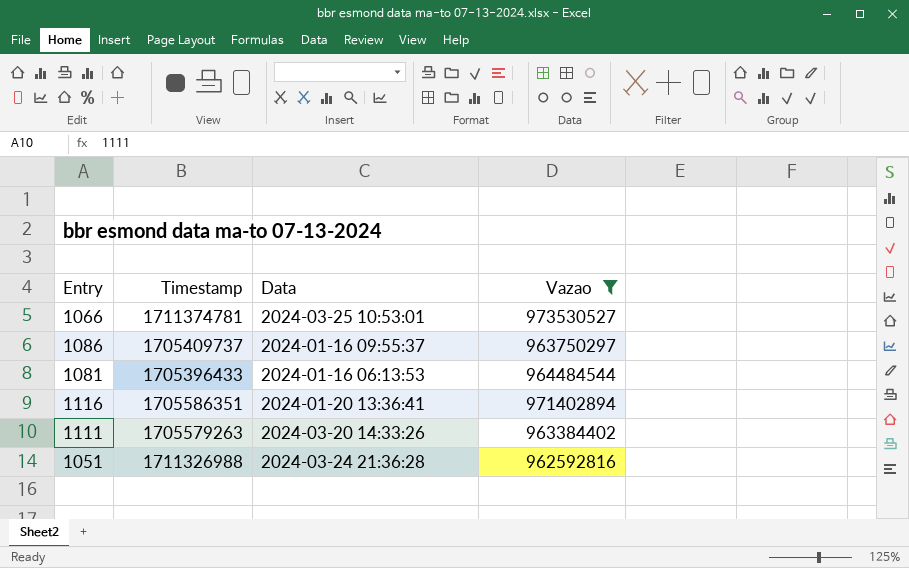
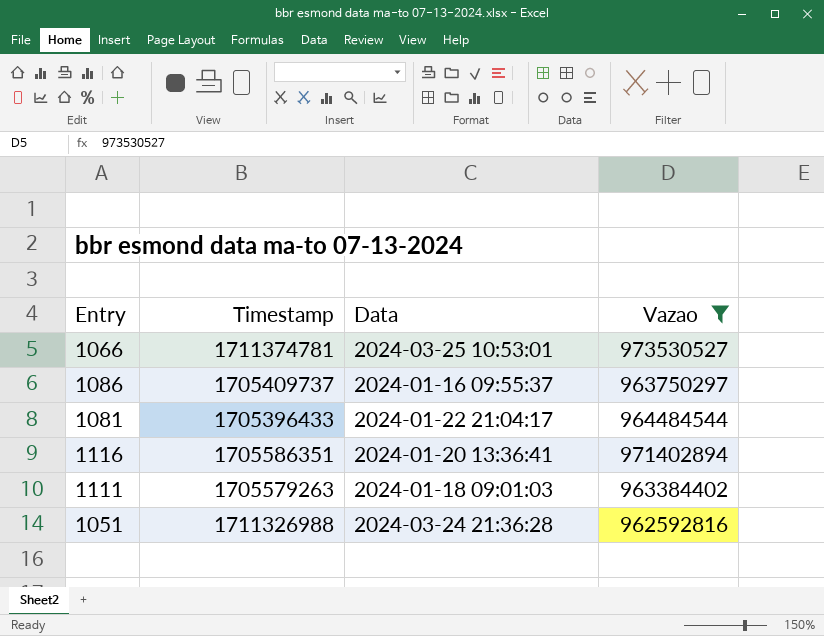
1081 | Data: 2024-01-16 06:13:53 -> 2024-01-22 21:04:17
1111 | Data: 2024-03-20 14:33:26 -> 2024-01-18 09:01:03

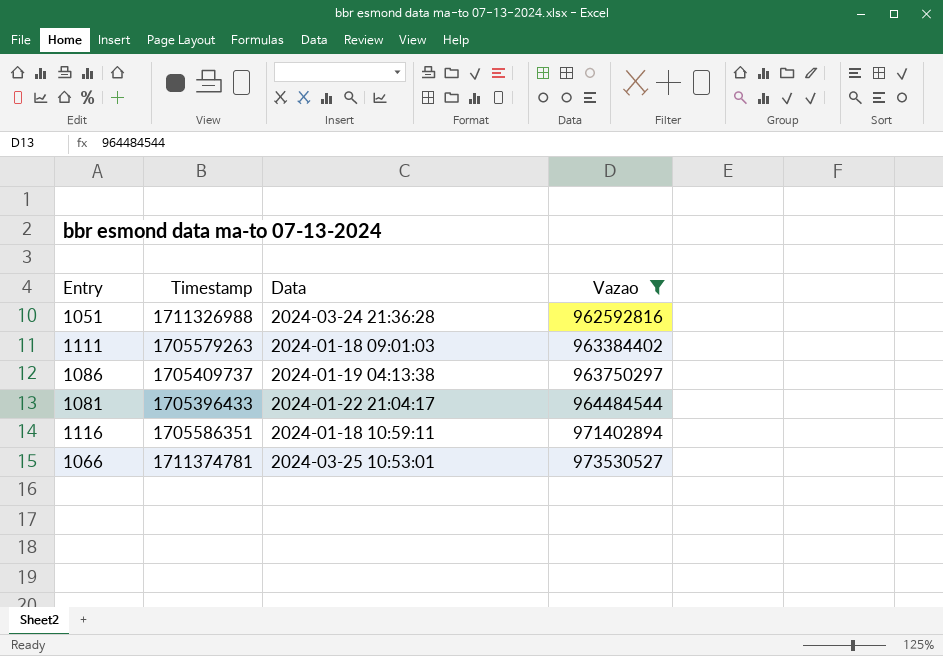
row order: none -> Vazao ascending
1086 | Data: 2024-01-16 09:55:37 -> 2024-01-19 04:13:38
1116 | Data: 2024-01-20 13:36:41 -> 2024-01-18 10:59:11

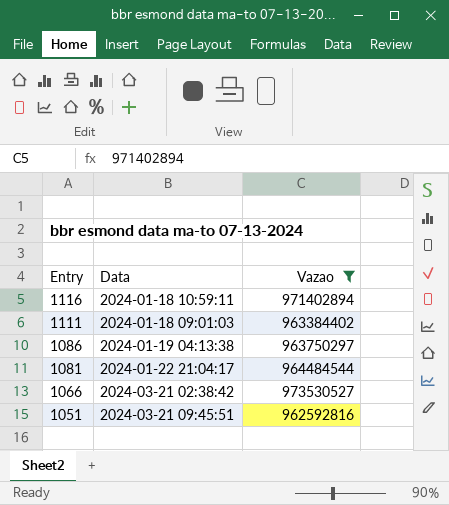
row order: Vazao ascending -> Entry descending
column Timestamp | position: 2 -> none
1066 | Data: 2024-03-25 10:53:01 -> 2024-03-21 02:38:42
1051 | Data: 2024-03-24 21:36:28 -> 2024-03-21 09:45:51

